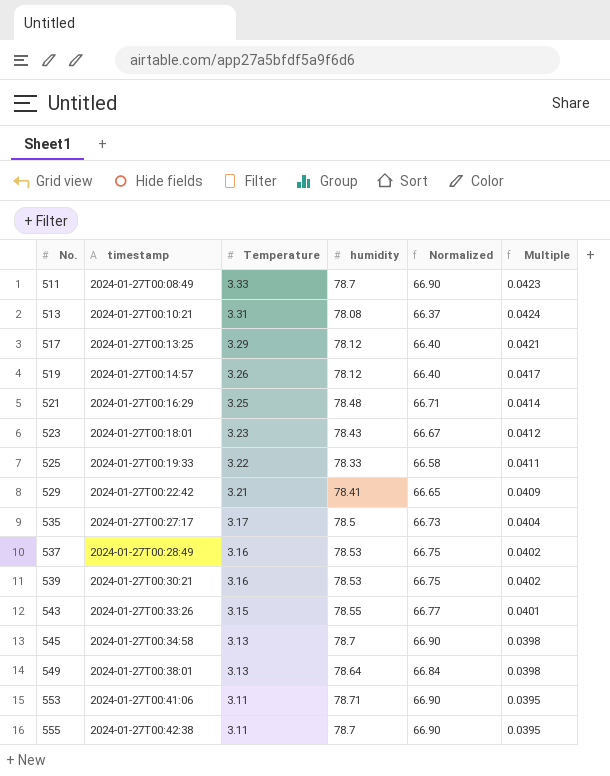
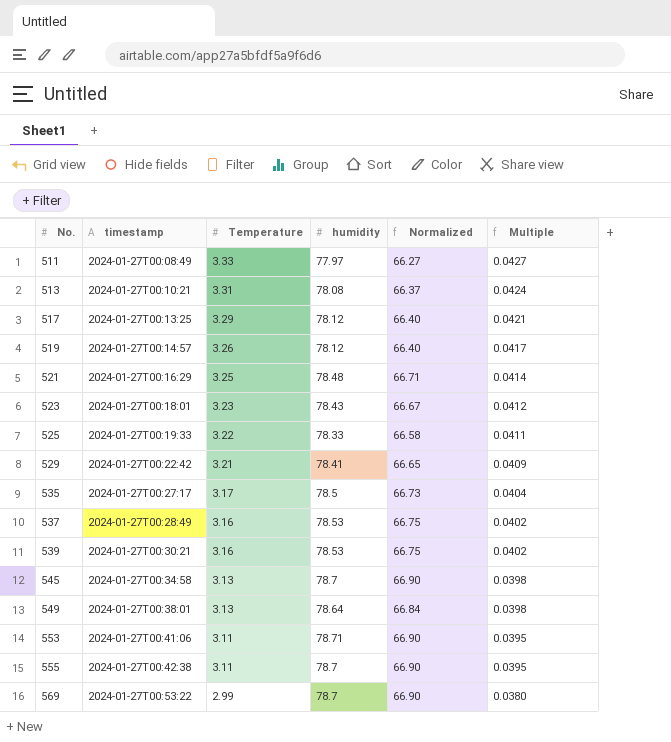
row 543: 2024-01-27T00:33:26 | 3.15 | 78.55 | 66.77 | 0.0401 -> none
511 | humidity: 78.7 -> 77.97
511 | Normalized: 66.90 -> 66.27
511 | Multiple: 0.0423 -> 0.0427
row 569: none -> 2024-01-27T00:53:22 | 2.99 | 78.7 | 66.90 | 0.0380

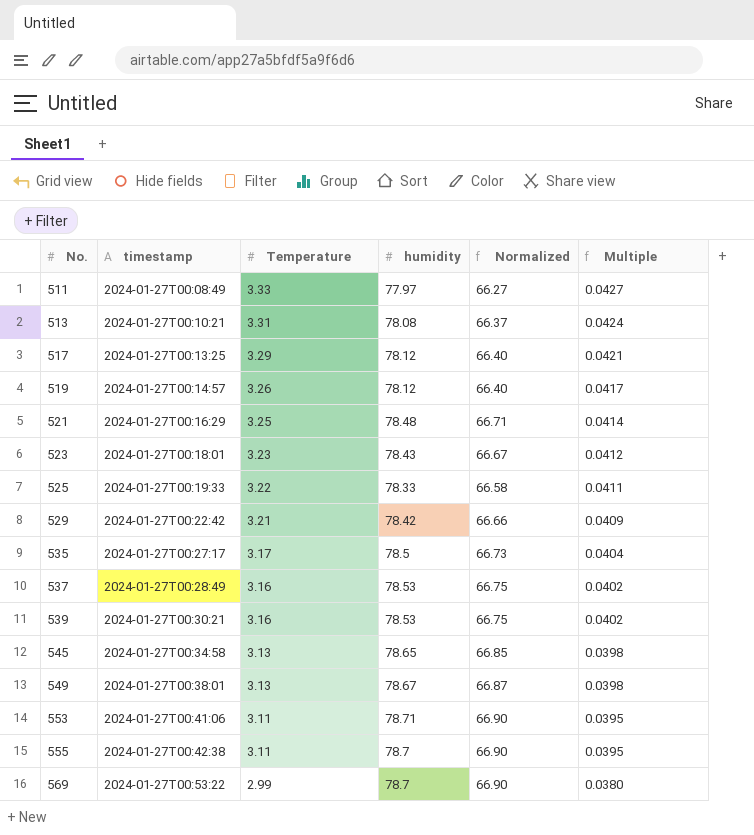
529 | humidity: 78.41 -> 78.42
529 | Normalized: 66.65 -> 66.66
545 | humidity: 78.7 -> 78.65
545 | Normalized: 66.90 -> 66.85
549 | humidity: 78.64 -> 78.67
549 | Normalized: 66.84 -> 66.87

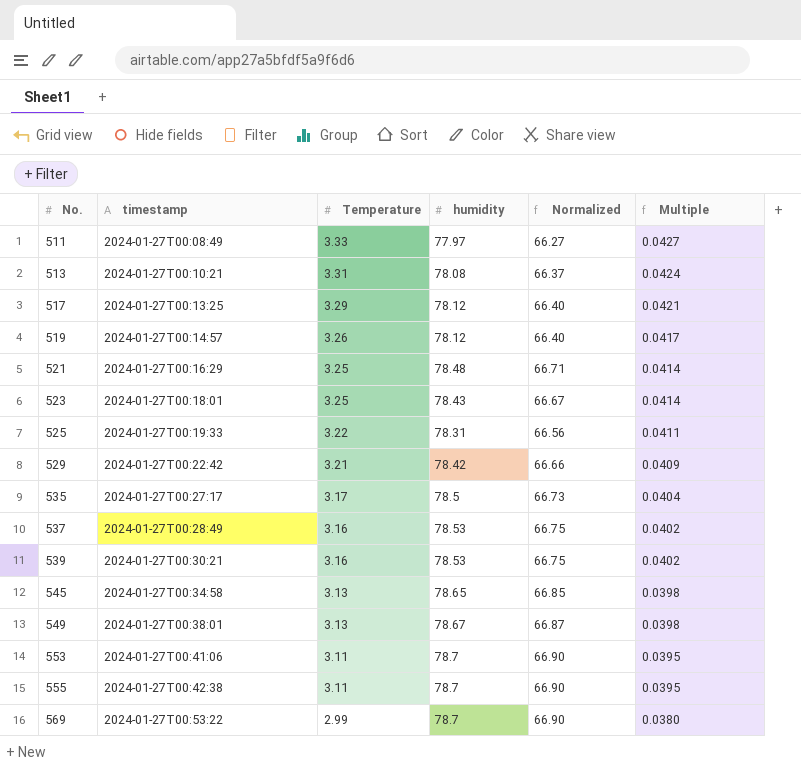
523 | Temperature: 3.23 -> 3.25
523 | Multiple: 0.0412 -> 0.0414
525 | humidity: 78.33 -> 78.31
525 | Normalized: 66.58 -> 66.56
553 | humidity: 78.71 -> 78.7

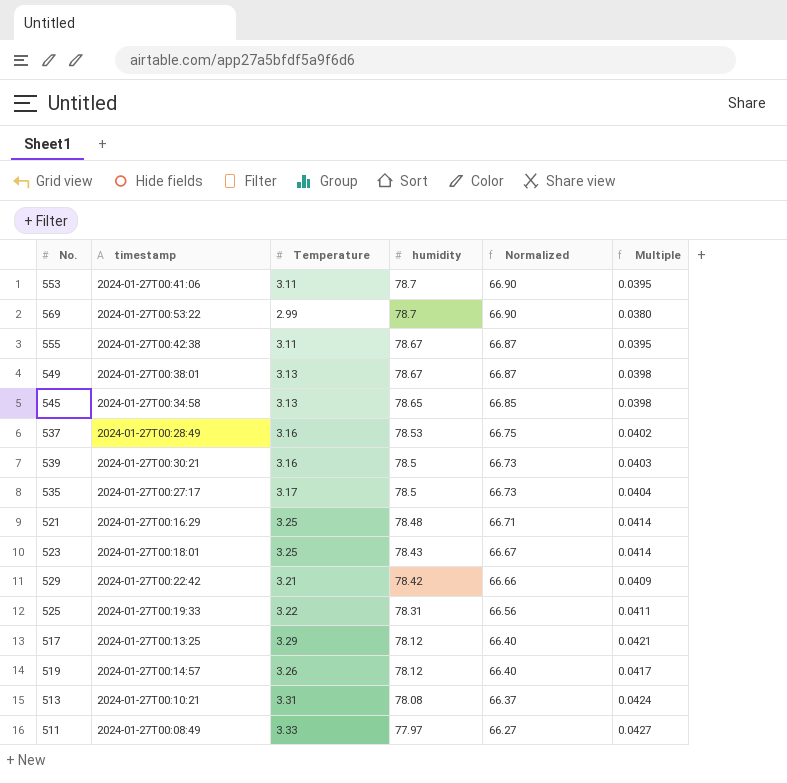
row order: No. ascending -> humidity descending
555 | humidity: 78.7 -> 78.67
555 | Normalized: 66.90 -> 66.87
539 | humidity: 78.53 -> 78.5
539 | Normalized: 66.75 -> 66.73
539 | Multiple: 0.0402 -> 0.0403

